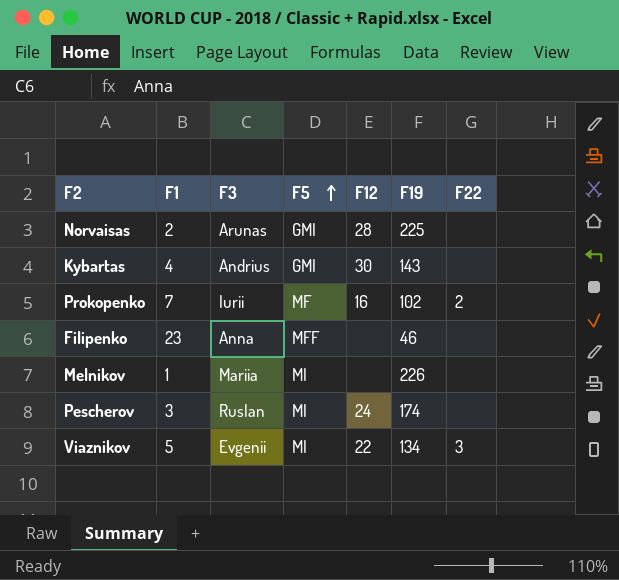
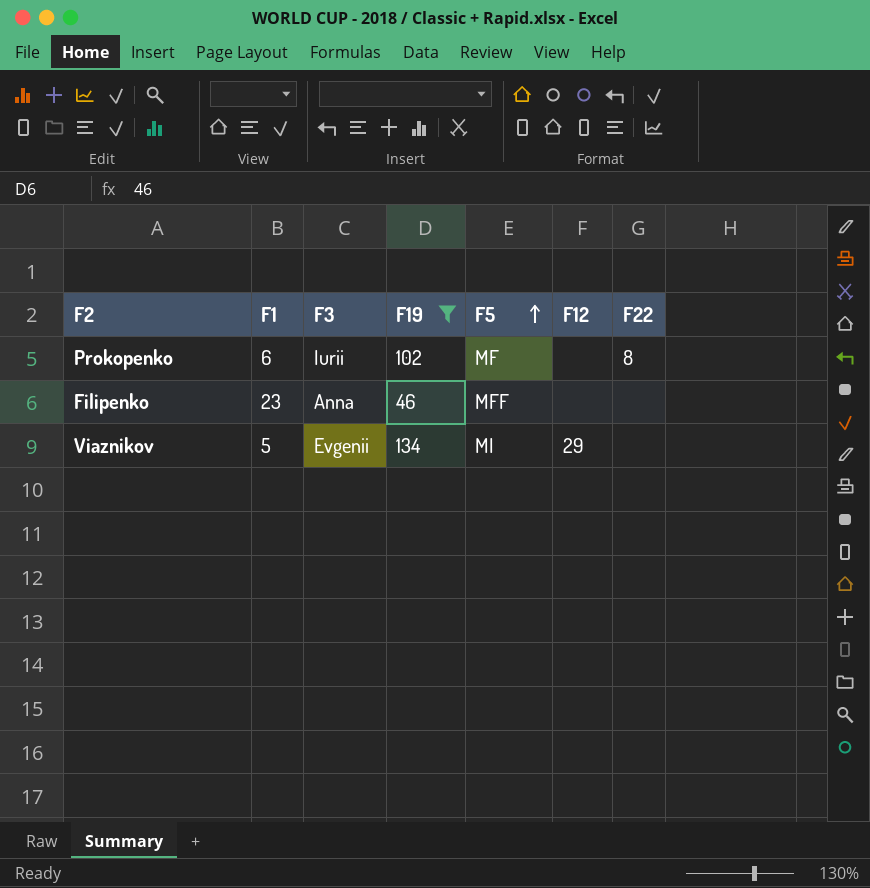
filter: none -> F19 <= 134
column F19 | position: 6 -> 4
Prokopenko | F1: 7 -> 6
Prokopenko | F12: 16 -> none
Prokopenko | F22: 2 -> 8
Viaznikov | F12: 22 -> 29
Viaznikov | F22: 3 -> none

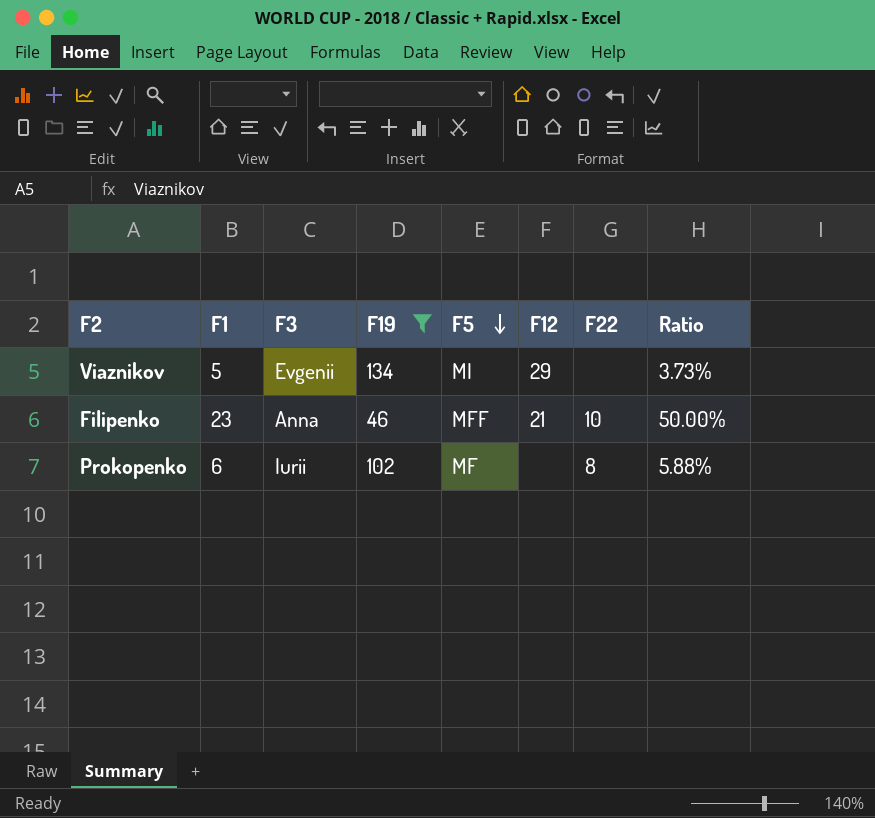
row order: F5 ascending -> F5 descending
column Ratio | formula: none -> [F1] / [F19]
Filipenko | F12: none -> 21
Filipenko | F22: none -> 10

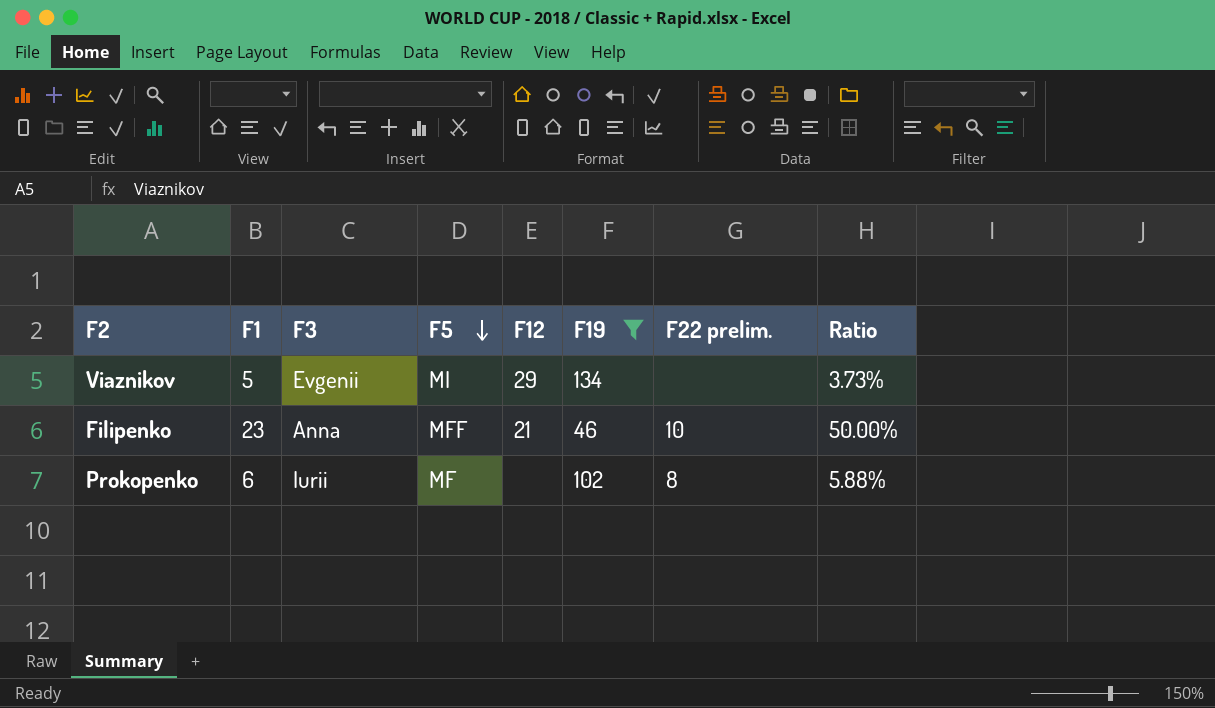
column F19 | position: 4 -> 6
column name: F22 -> F22 prelim.

